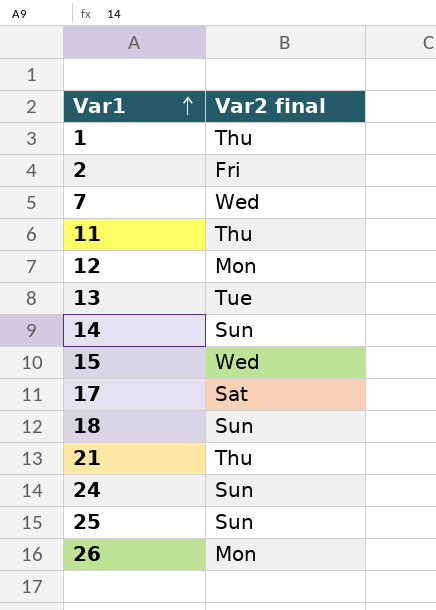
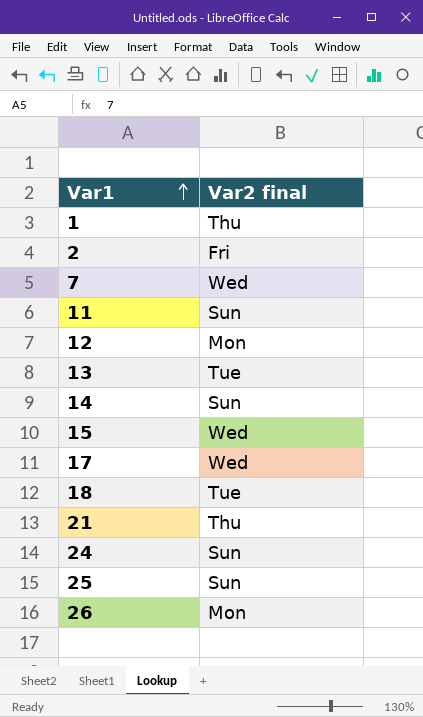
11 | Var2 final: Thu -> Sun
17 | Var2 final: Sat -> Wed
18 | Var2 final: Sun -> Tue

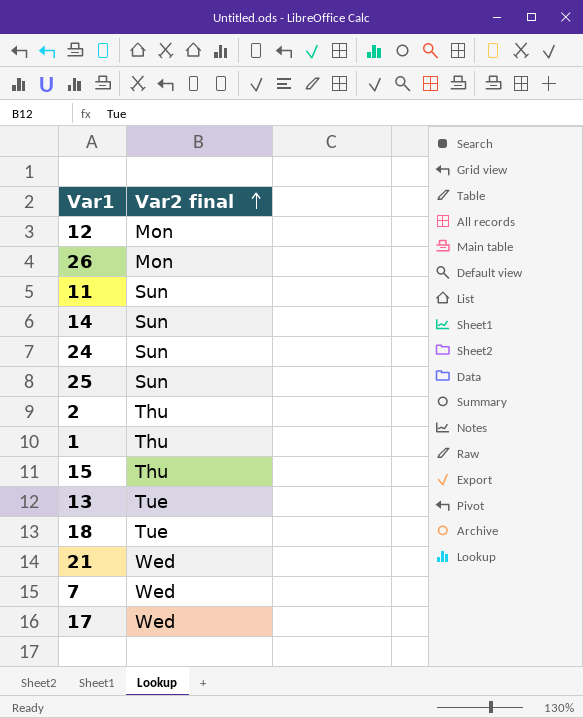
row order: Var1 ascending -> Var2 final ascending
2 | Var2 final: Fri -> Thu
15 | Var2 final: Wed -> Thu
21 | Var2 final: Thu -> Wed

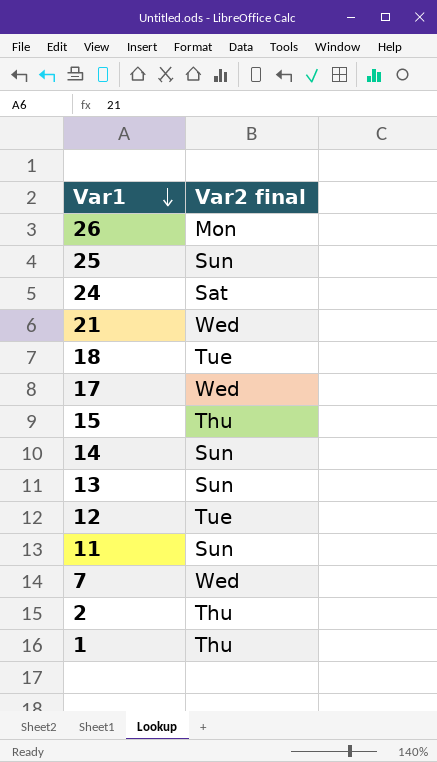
row order: Var2 final ascending -> Var1 descending
24 | Var2 final: Sun -> Sat
13 | Var2 final: Tue -> Sun
12 | Var2 final: Mon -> Tue

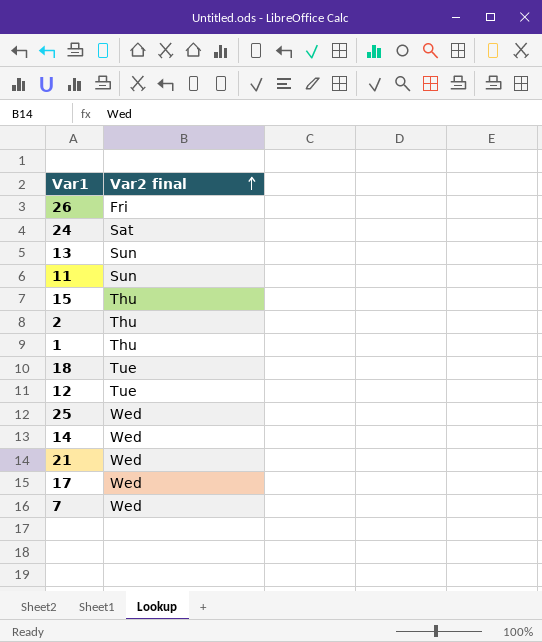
row order: Var1 descending -> Var2 final ascending
26 | Var2 final: Mon -> Fri
25 | Var2 final: Sun -> Wed
14 | Var2 final: Sun -> Wed

